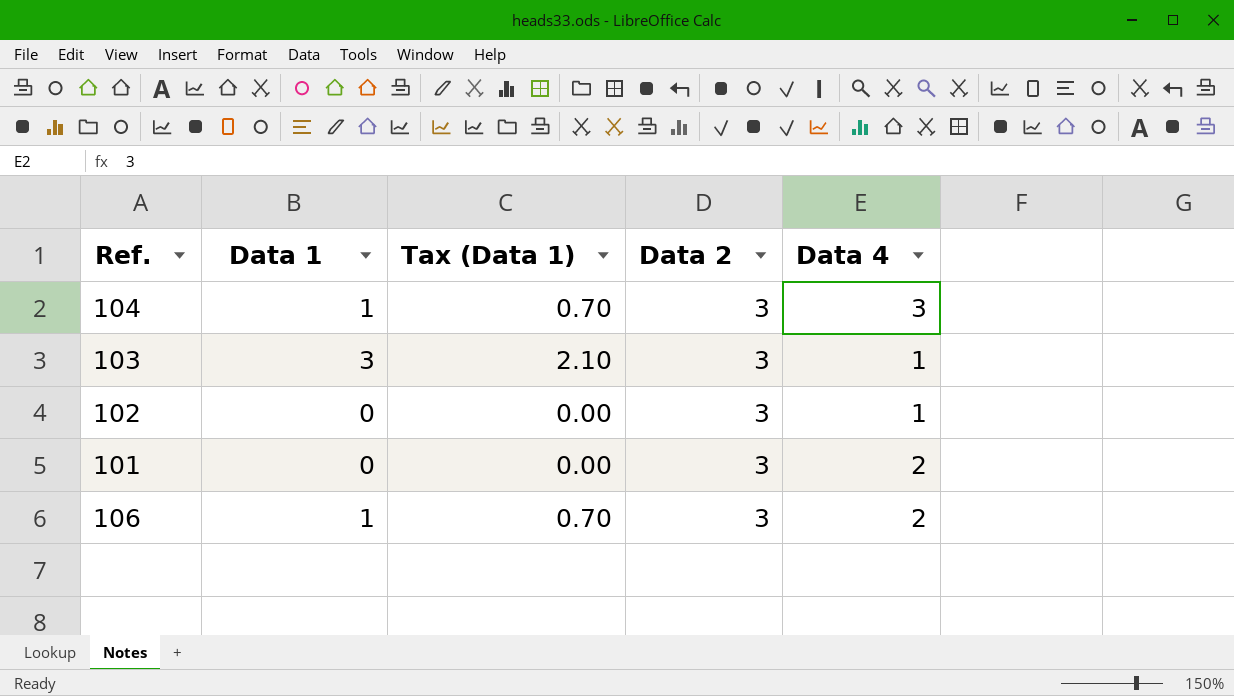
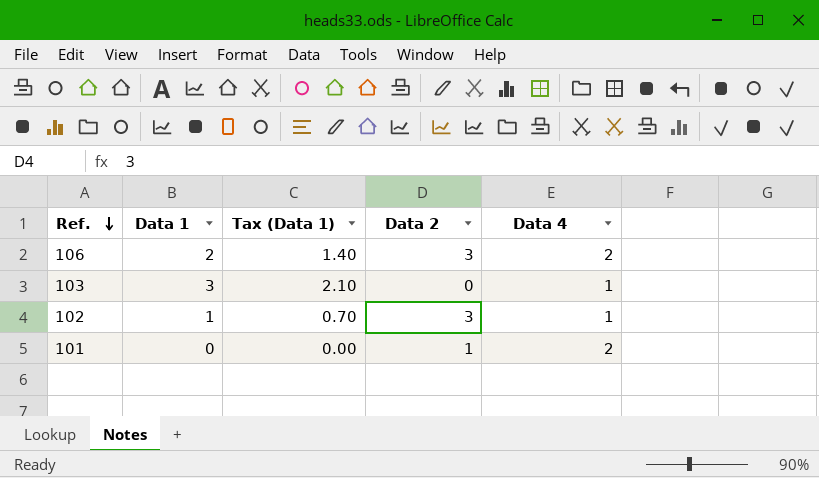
row order: none -> Ref. descending
row 104: 1 | 0.70 | 3 | 3 -> none
106 | Data 1: 1 -> 2
106 | Tax (Data 1): 0.70 -> 1.40
103 | Data 2: 3 -> 0
102 | Data 1: 0 -> 1
102 | Tax (Data 1): 0.00 -> 0.70
101 | Data 2: 3 -> 1

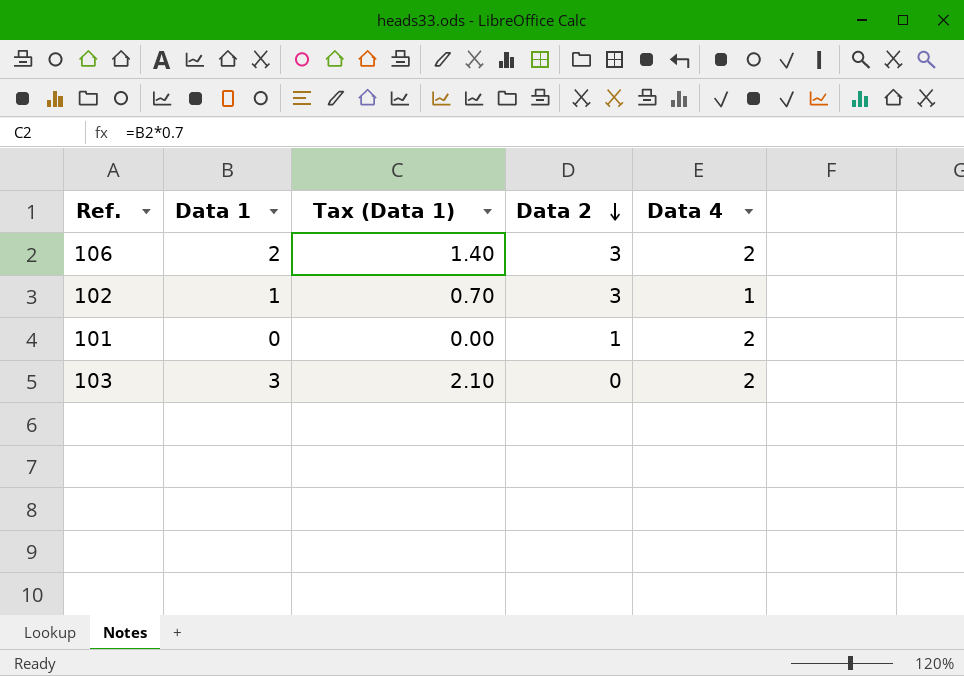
row order: Ref. descending -> Data 2 descending
103 | Data 4: 1 -> 2

